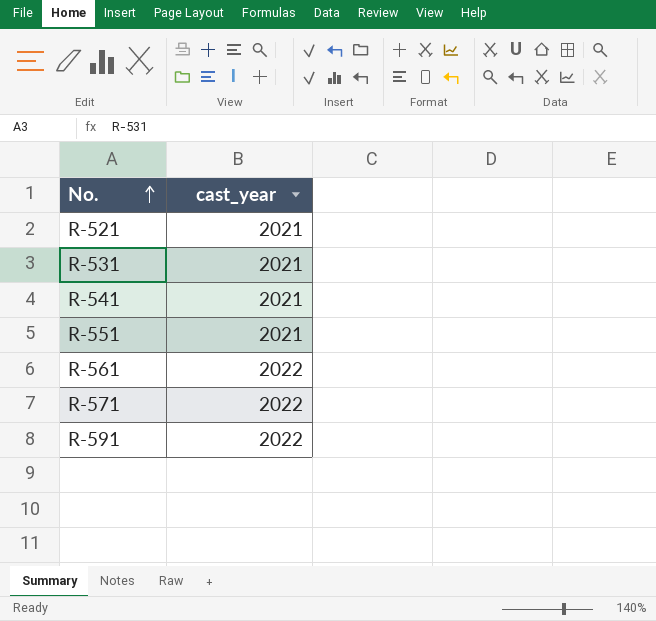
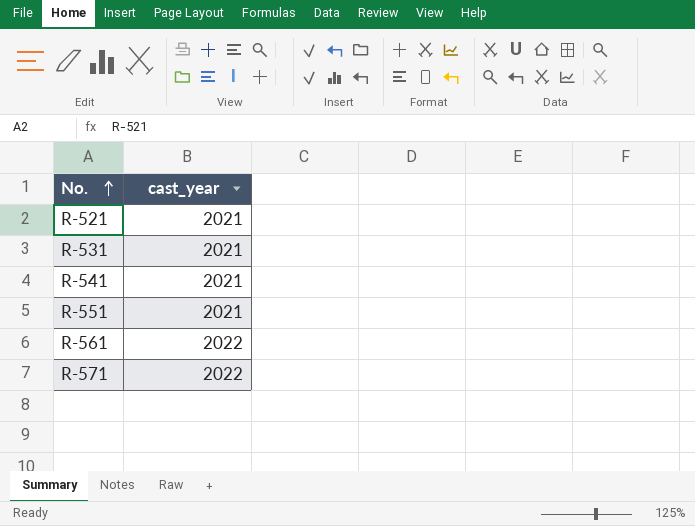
row R-591: 2022 -> none

